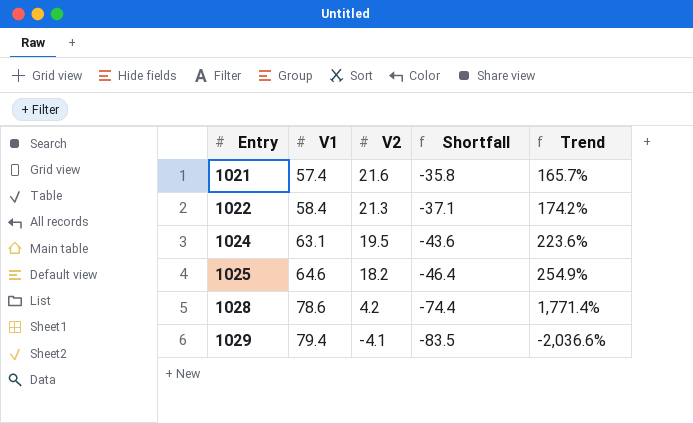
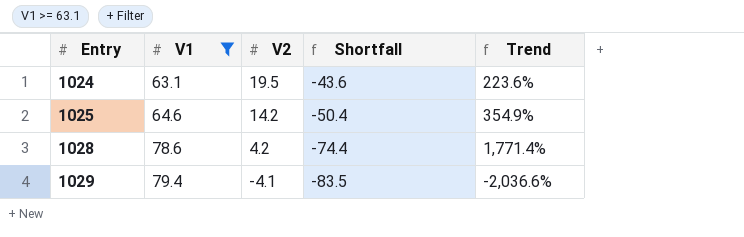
filter: none -> V1 >= 63.1
1025 | V2: 18.2 -> 14.2
1025 | Shortfall: -46.4 -> -50.4
1025 | Trend: 254.9% -> 354.9%

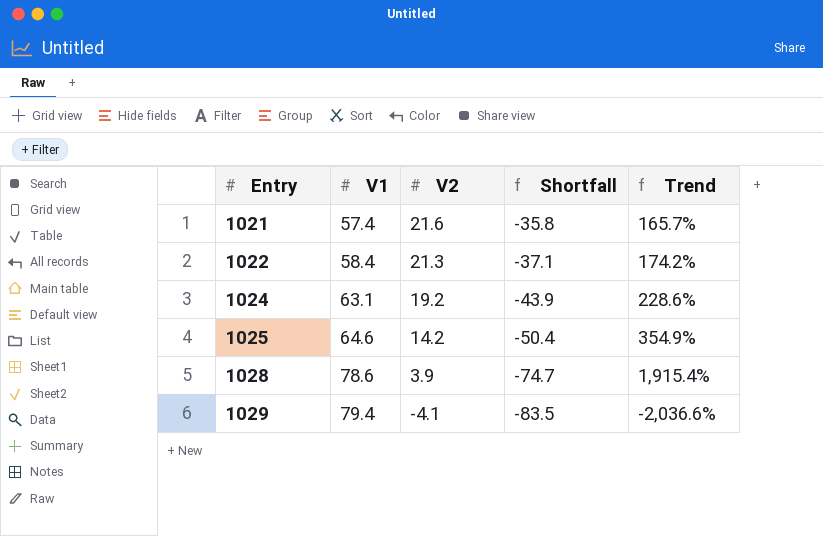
filter: V1 >= 63.1 -> none
1024 | V2: 19.5 -> 19.2
1024 | Shortfall: -43.6 -> -43.9
1024 | Trend: 223.6% -> 228.6%
1028 | V2: 4.2 -> 3.9
1028 | Shortfall: -74.4 -> -74.7
1028 | Trend: 1,771.4% -> 1,915.4%

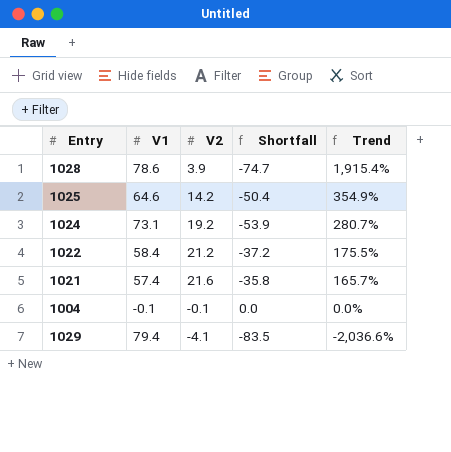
row order: Entry ascending -> Trend descending
1024 | V1: 63.1 -> 73.1
1024 | Shortfall: -43.9 -> -53.9
1024 | Trend: 228.6% -> 280.7%
1022 | V2: 21.3 -> 21.2
1022 | Shortfall: -37.1 -> -37.2
1022 | Trend: 174.2% -> 175.5%
row 1004: none -> -0.1 | -0.1 | 0.0 | 0.0%

